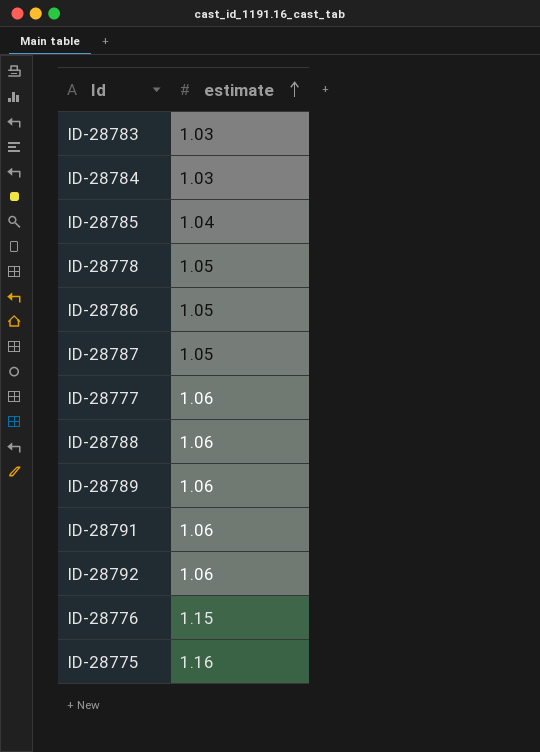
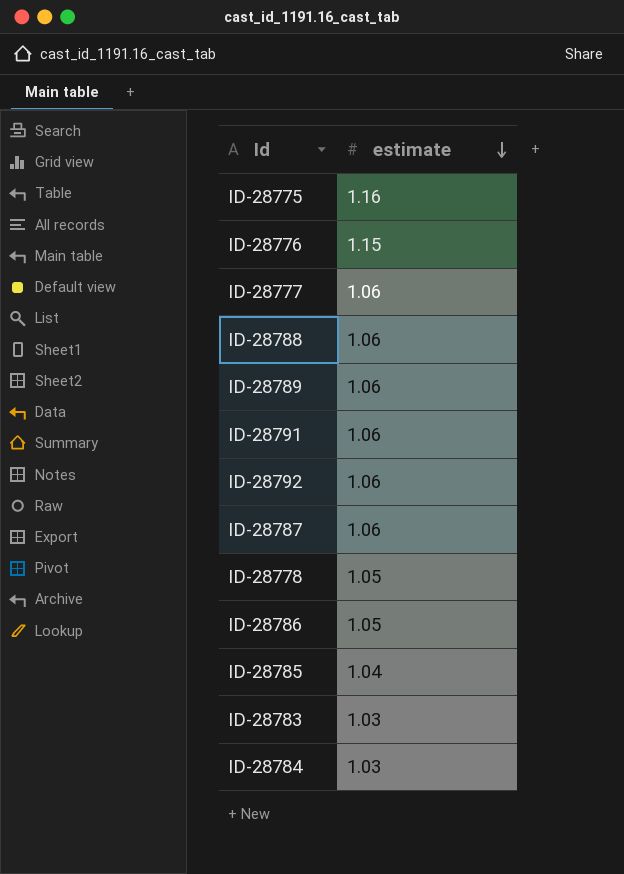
row order: estimate ascending -> estimate descending
ID-28787 | estimate: 1.05 -> 1.06

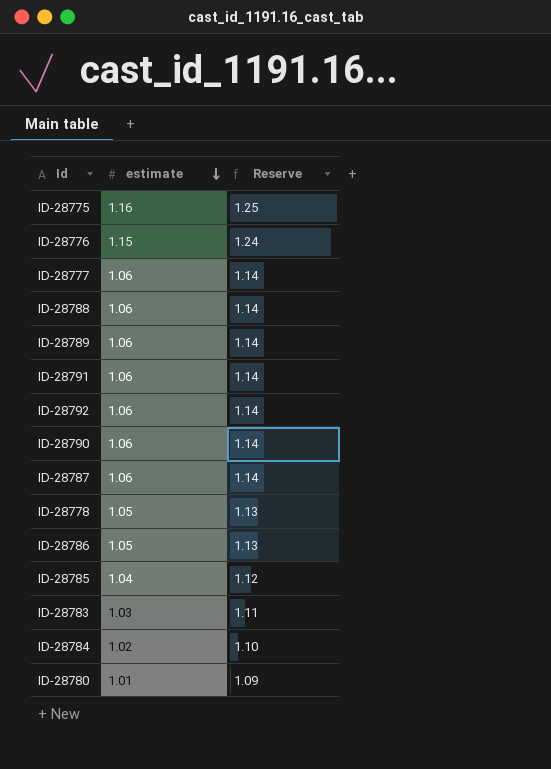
column Reserve | formula: none -> [estimate] * 1.08
row ID-28790: none -> 1.06 | 1.14
ID-28784 | estimate: 1.03 -> 1.02
row ID-28780: none -> 1.01 | 1.09

